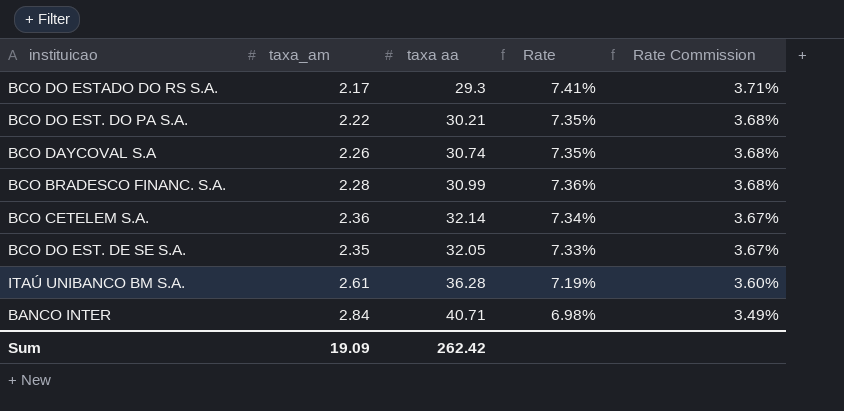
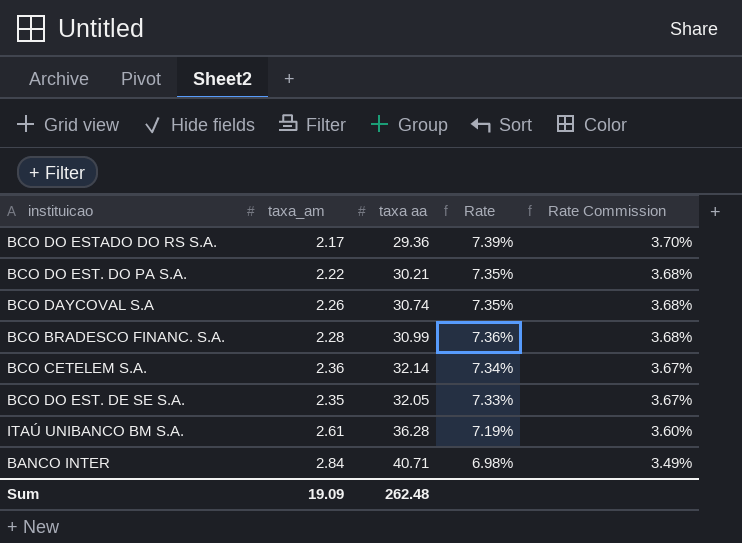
BCO DO ESTADO DO RS S.A. | taxa aa: 29.3 -> 29.36
BCO DO ESTADO DO RS S.A. | Rate: 7.41% -> 7.39%
BCO DO ESTADO DO RS S.A. | Rate Commission: 3.71% -> 3.70%
Sum | taxa aa: 262.42 -> 262.48

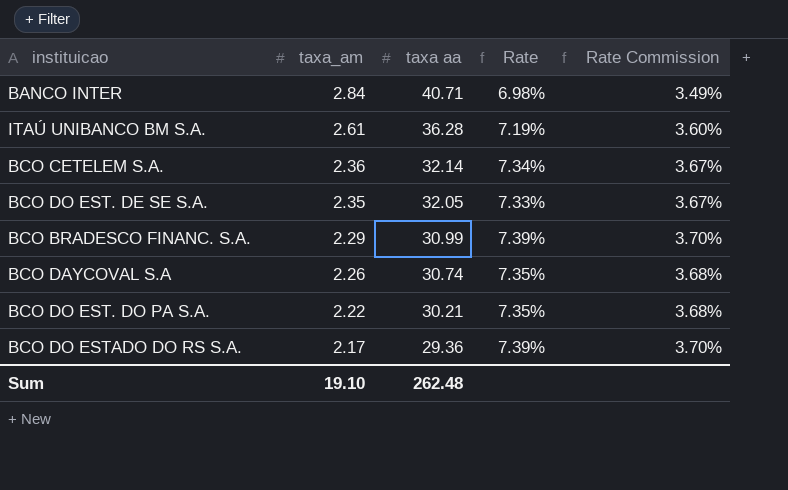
row order: Rate Commission descending -> taxa_am descending
BCO BRADESCO FINANC. S.A. | taxa_am: 2.28 -> 2.29
BCO BRADESCO FINANC. S.A. | Rate: 7.36% -> 7.39%
BCO BRADESCO FINANC. S.A. | Rate Commission: 3.68% -> 3.70%
Sum | taxa_am: 19.09 -> 19.10

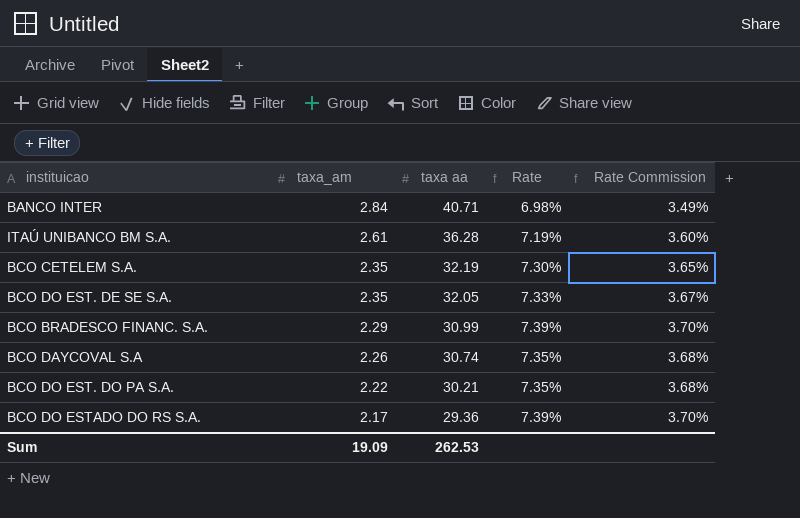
BCO CETELEM S.A. | taxa_am: 2.36 -> 2.35
BCO CETELEM S.A. | taxa aa: 32.14 -> 32.19
BCO CETELEM S.A. | Rate: 7.34% -> 7.30%
BCO CETELEM S.A. | Rate Commission: 3.67% -> 3.65%
Sum | taxa_am: 19.10 -> 19.09
Sum | taxa aa: 262.48 -> 262.53

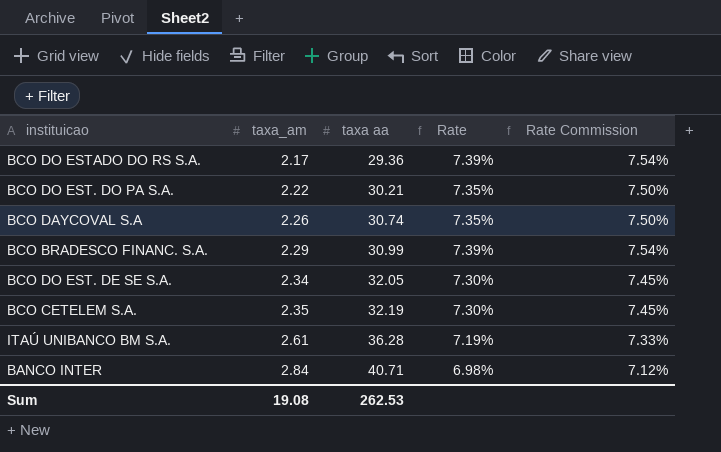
row order: taxa_am descending -> taxa_am ascending
column Rate Commission | formula: [Rate] * 0.5 -> [Rate] * 1.02
BCO DO EST. DE SE S.A. | taxa_am: 2.35 -> 2.34
BCO DO EST. DE SE S.A. | Rate: 7.33% -> 7.30%
Sum | taxa_am: 19.09 -> 19.08

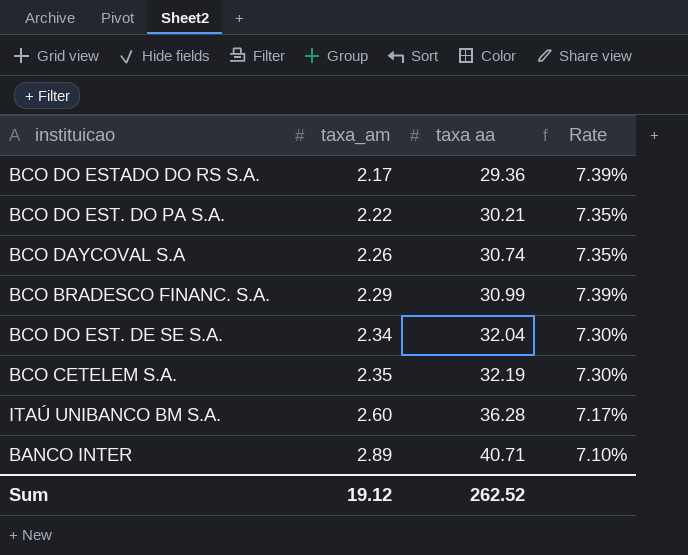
column Rate Commission | formula: [Rate] * 1.02 -> none
BCO DO EST. DE SE S.A. | taxa aa: 32.05 -> 32.04
ITAÚ UNIBANCO BM S.A. | taxa_am: 2.61 -> 2.60
ITAÚ UNIBANCO BM S.A. | Rate: 7.19% -> 7.17%
BANCO INTER | taxa_am: 2.84 -> 2.89
BANCO INTER | Rate: 6.98% -> 7.10%
Sum | taxa_am: 19.08 -> 19.12
Sum | taxa aa: 262.53 -> 262.52

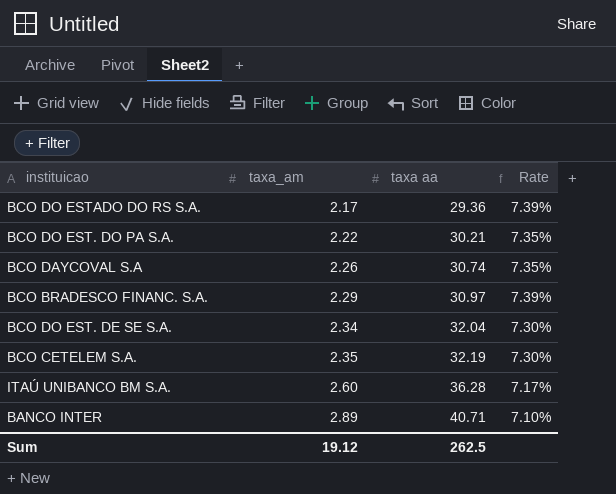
BCO BRADESCO FINANC. S.A. | taxa aa: 30.99 -> 30.97
Sum | taxa aa: 262.52 -> 262.5

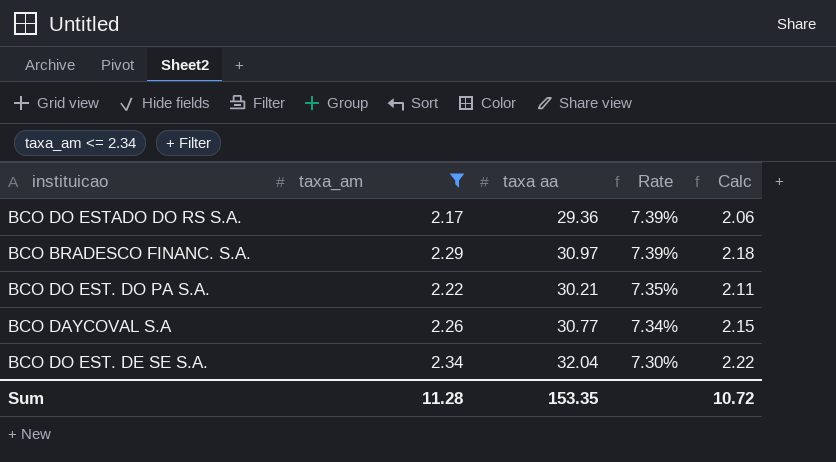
filter: none -> taxa_am <= 2.34
row order: taxa_am ascending -> Rate descending
column Calc | formula: none -> [taxa_am] * 0.95
BCO DAYCOVAL S.A | taxa aa: 30.74 -> 30.77
BCO DAYCOVAL S.A | Rate: 7.35% -> 7.34%
Sum | taxa_am: 19.12 -> 11.28
Sum | taxa aa: 262.5 -> 153.35

